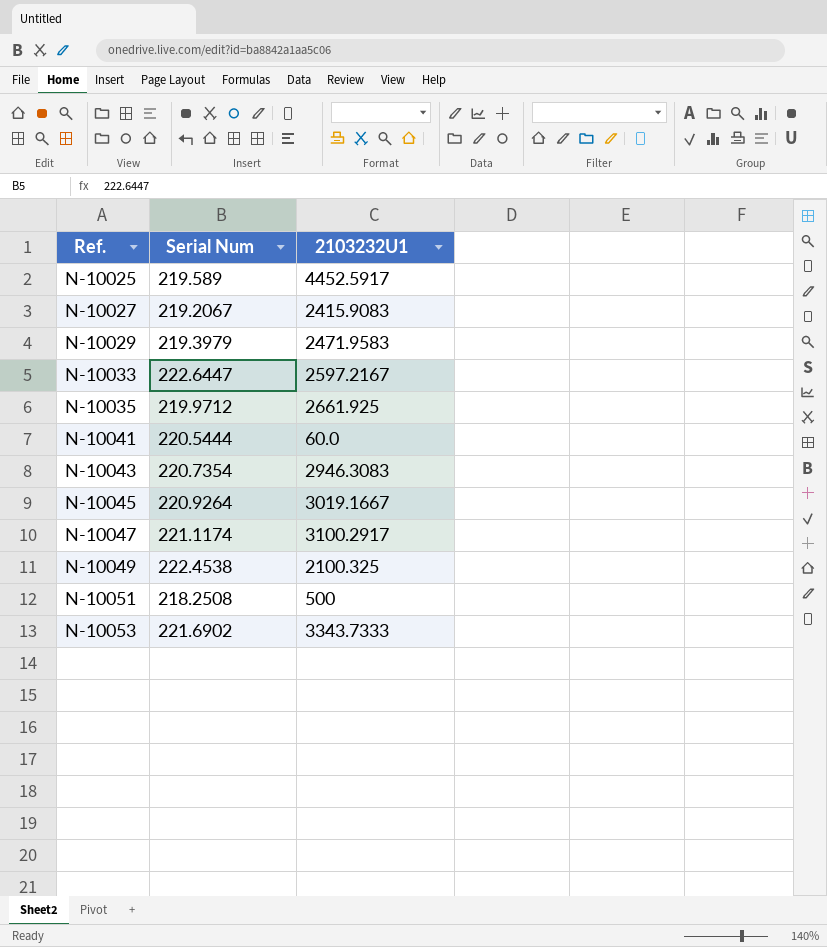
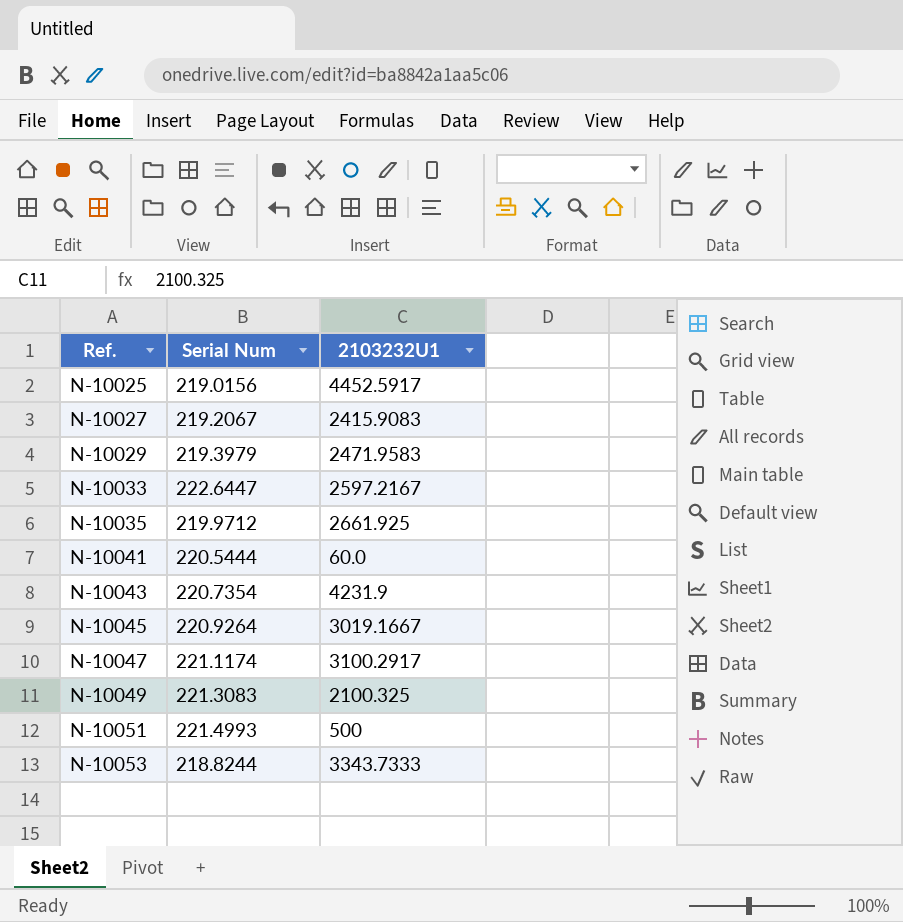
N-10025 | Serial Num: 219.589 -> 219.0156
N-10043 | 2103232U1: 2946.3083 -> 4231.9
N-10049 | Serial Num: 222.4538 -> 221.3083
N-10051 | Serial Num: 218.2508 -> 221.4993
N-10053 | Serial Num: 221.6902 -> 218.8244

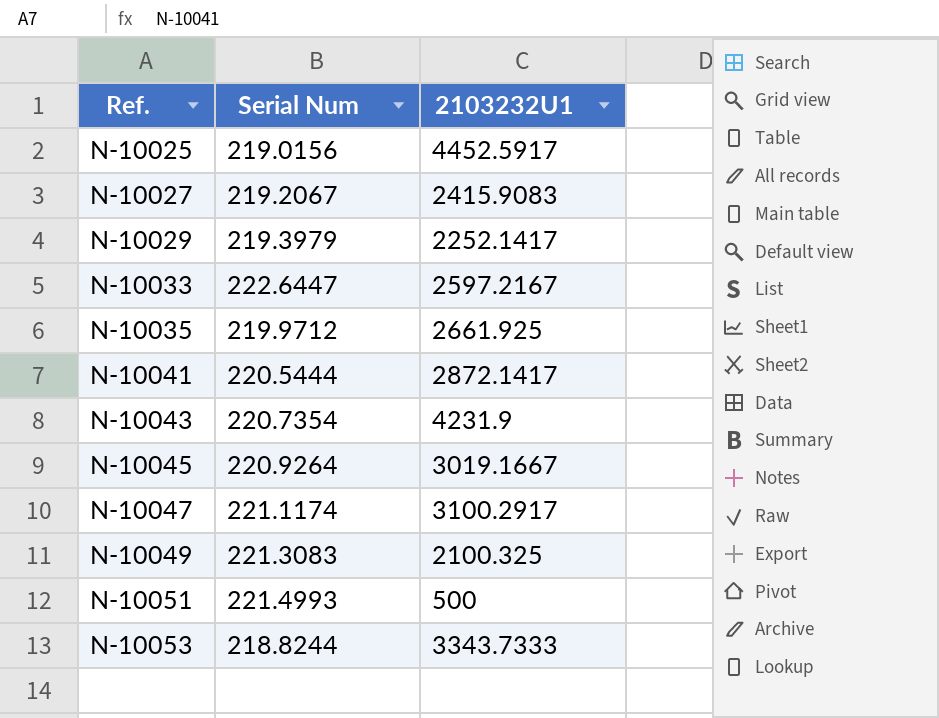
N-10029 | 2103232U1: 2471.9583 -> 2252.1417
N-10041 | 2103232U1: 60.0 -> 2872.1417

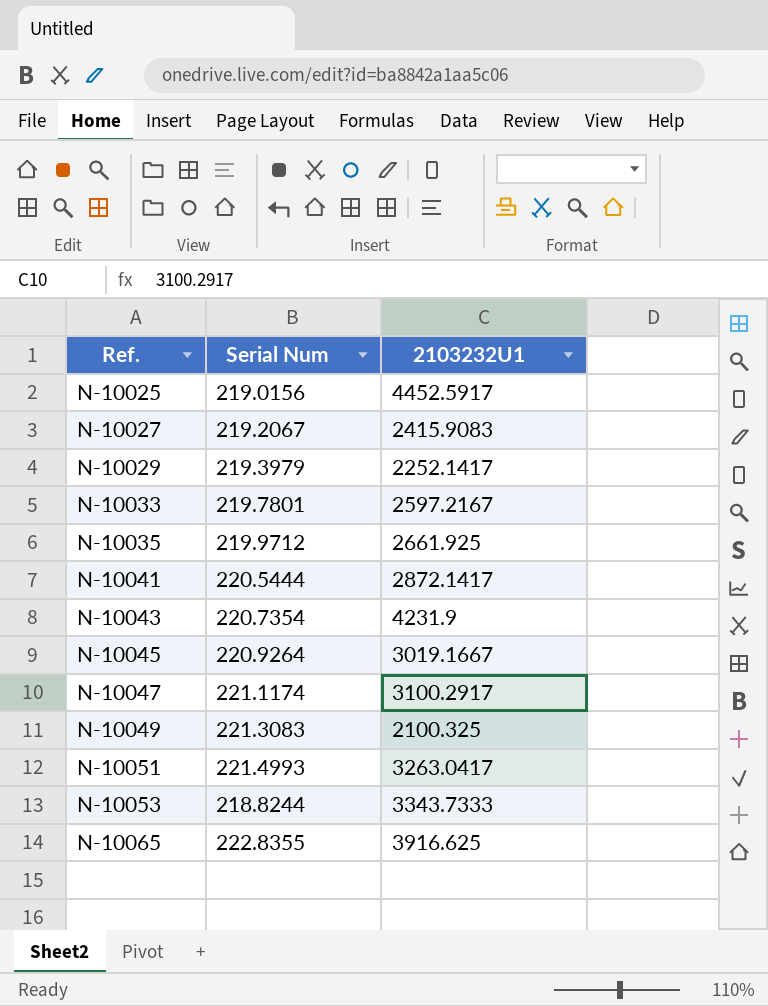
N-10033 | Serial Num: 222.6447 -> 219.7801
N-10051 | 2103232U1: 500 -> 3263.0417
row N-10065: none -> 222.8355 | 3916.625

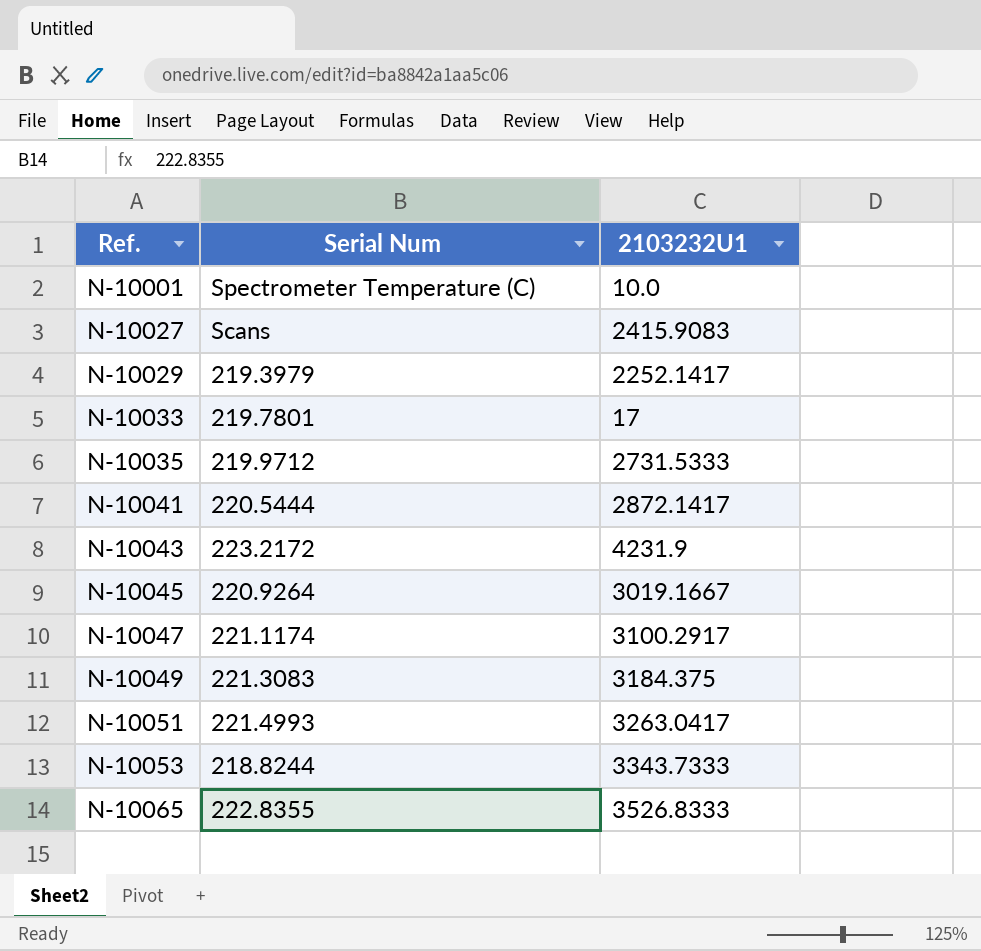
row N-10025: 219.0156 | 4452.5917 -> none
row N-10001: none -> Spectrometer Temperature (C) | 10.0
N-10027 | Serial Num: 219.2067 -> Scans
N-10033 | 2103232U1: 2597.2167 -> 17
N-10035 | 2103232U1: 2661.925 -> 2731.5333
N-10043 | Serial Num: 220.7354 -> 223.2172
N-10049 | 2103232U1: 2100.325 -> 3184.375
N-10065 | 2103232U1: 3916.625 -> 3526.8333

